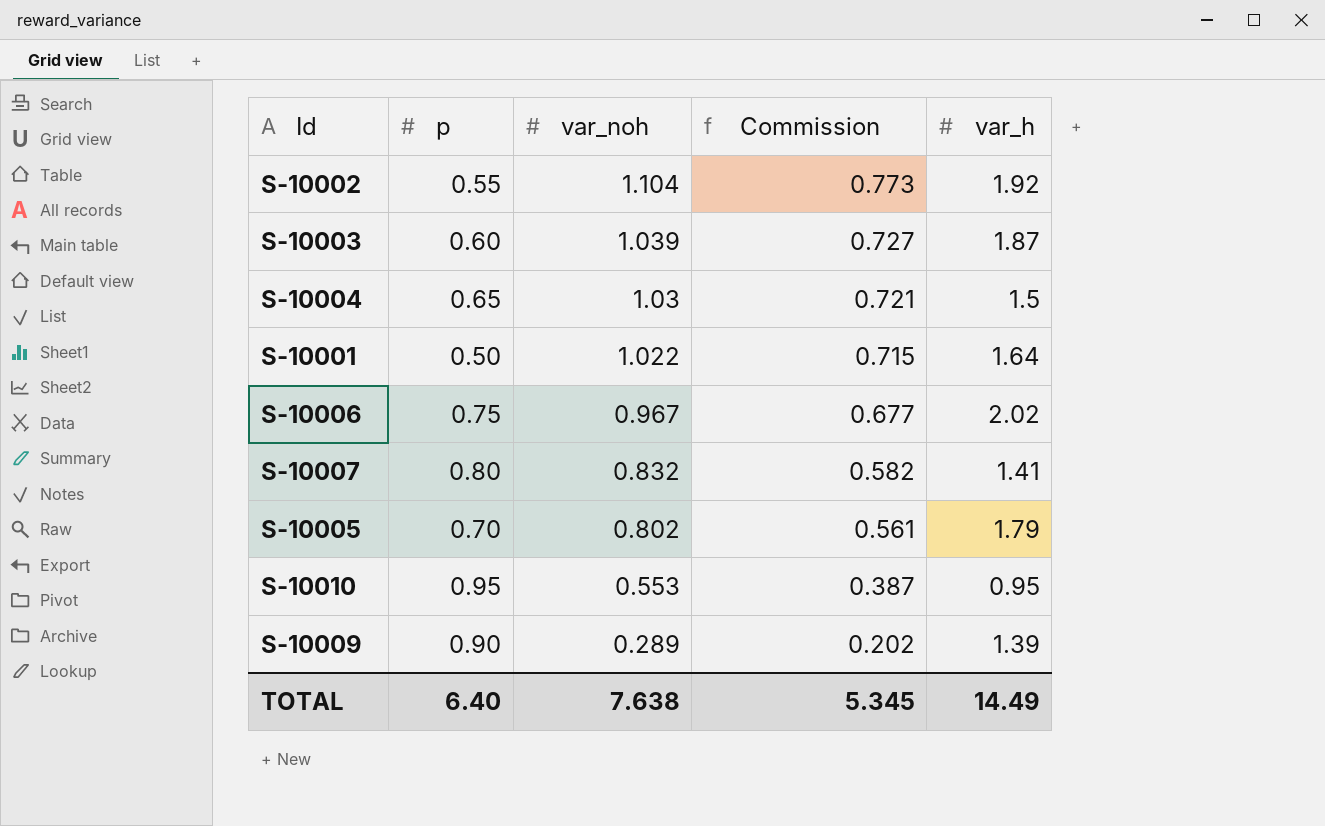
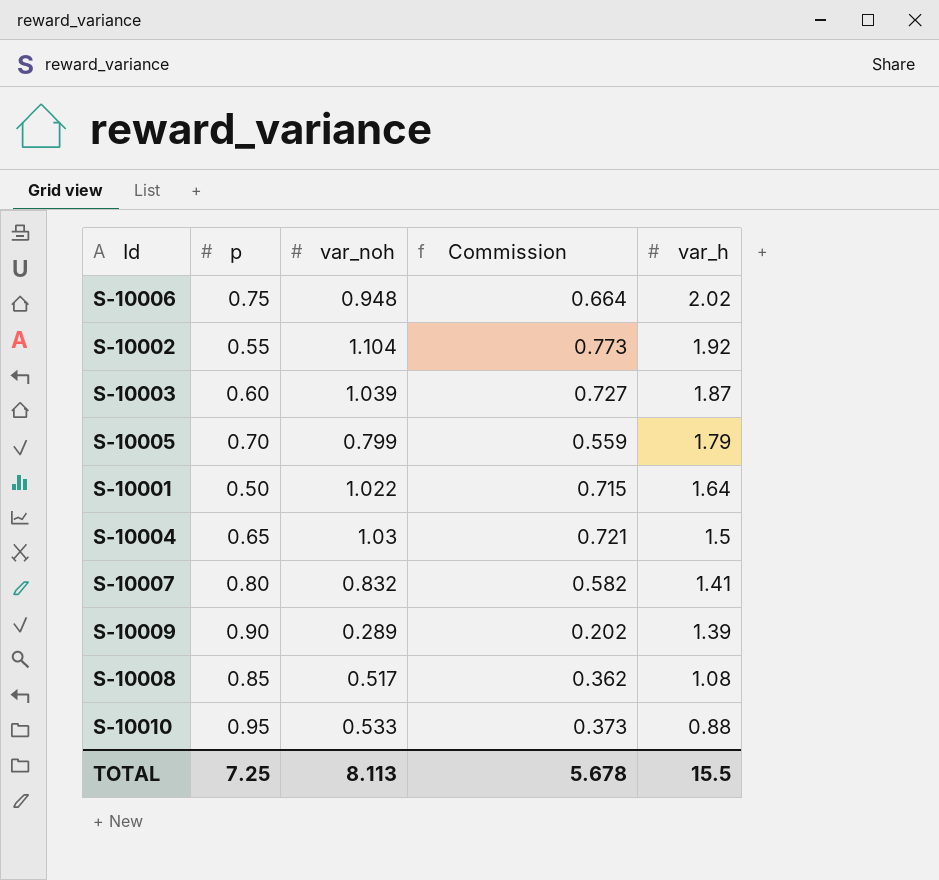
row order: var_noh descending -> var_h descending
S-10006 | var_noh: 0.967 -> 0.948
S-10006 | Commission: 0.677 -> 0.664
S-10005 | var_noh: 0.802 -> 0.799
S-10005 | Commission: 0.561 -> 0.559
row S-10008: none -> 0.85 | 0.517 | 0.362 | 1.08
S-10010 | var_noh: 0.553 -> 0.533
S-10010 | Commission: 0.387 -> 0.373
S-10010 | var_h: 0.95 -> 0.88
TOTAL | p: 6.40 -> 7.25
TOTAL | var_noh: 7.638 -> 8.113
TOTAL | Commission: 5.345 -> 5.678
TOTAL | var_h: 14.49 -> 15.5

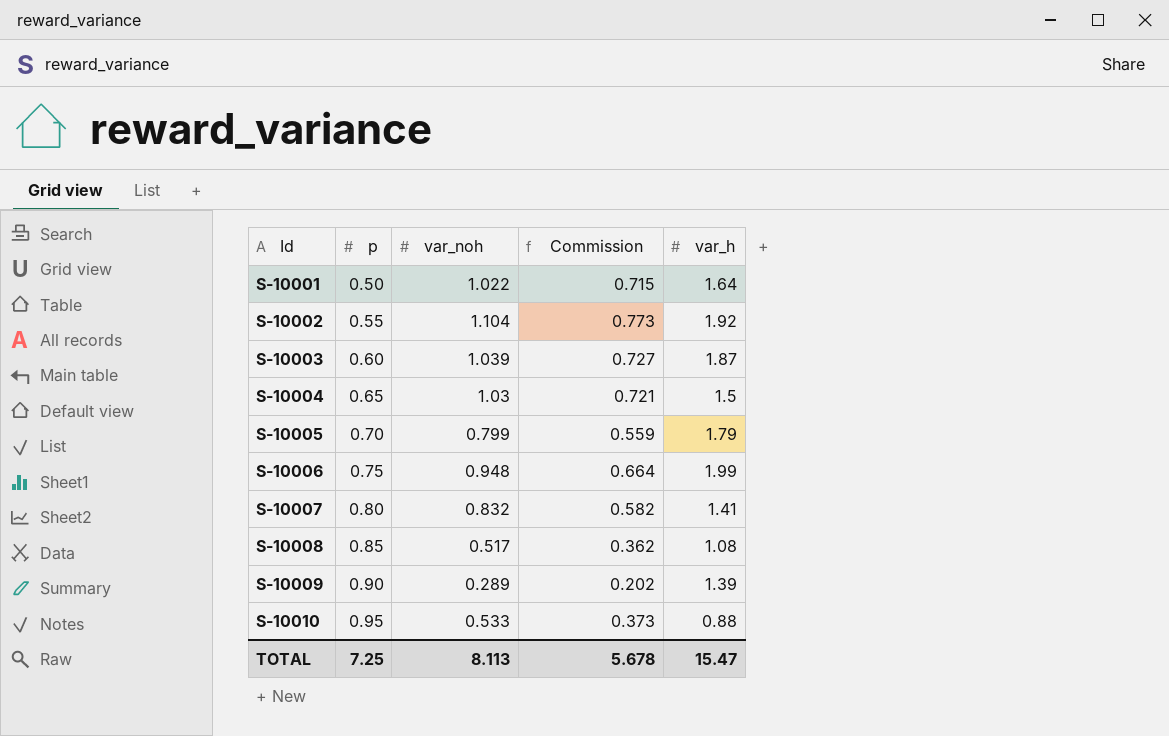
row order: var_h descending -> Id ascending
S-10006 | var_h: 2.02 -> 1.99
TOTAL | var_h: 15.5 -> 15.47

